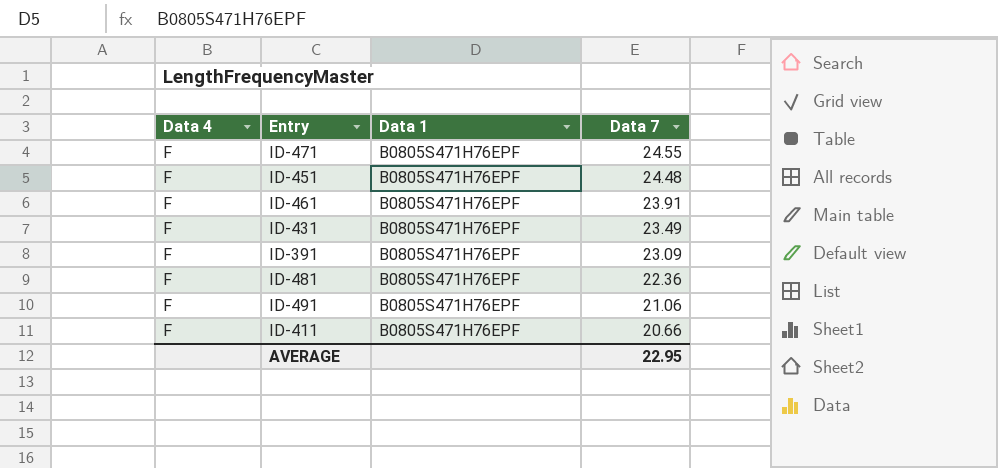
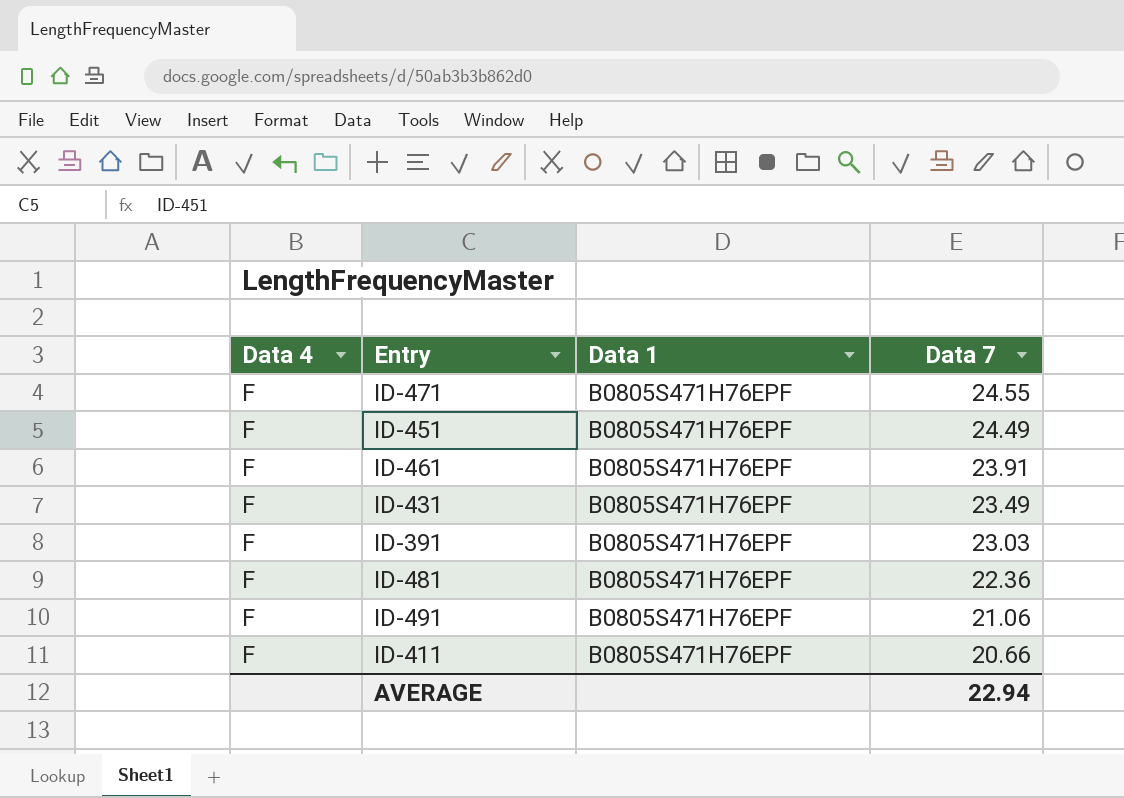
ID-451 | Data 7: 24.48 -> 24.49
ID-391 | Data 7: 23.09 -> 23.03
AVERAGE | Data 7: 22.95 -> 22.94

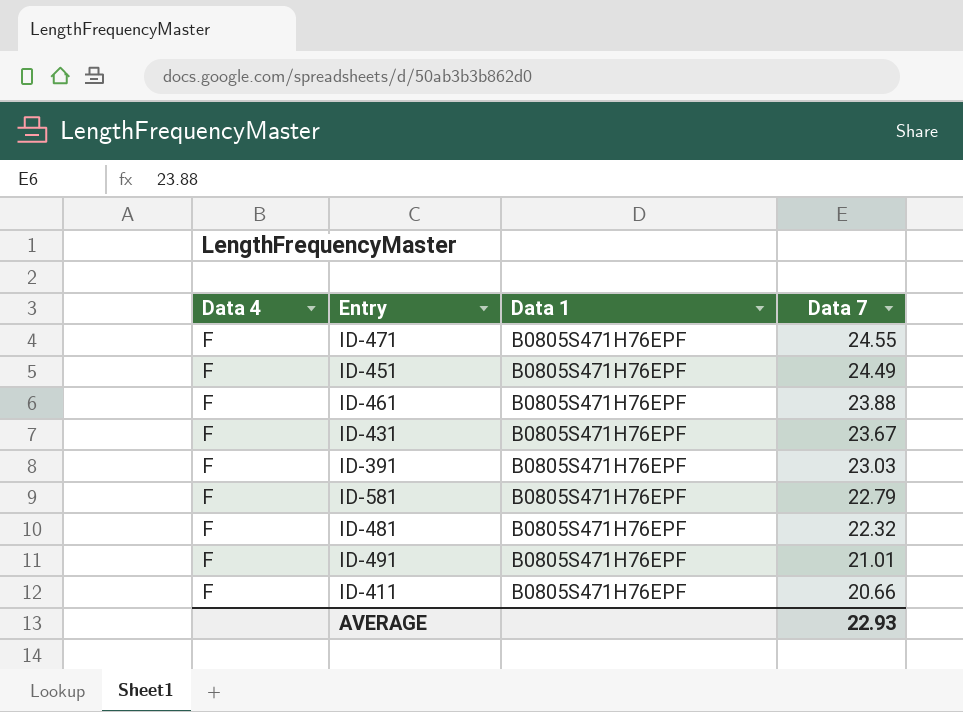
ID-461 | Data 7: 23.91 -> 23.88
ID-431 | Data 7: 23.49 -> 23.67
row ID-581: none -> F | B0805S471H76EPF | 22.79
ID-481 | Data 7: 22.36 -> 22.32
ID-491 | Data 7: 21.06 -> 21.01
AVERAGE | Data 7: 22.94 -> 22.93

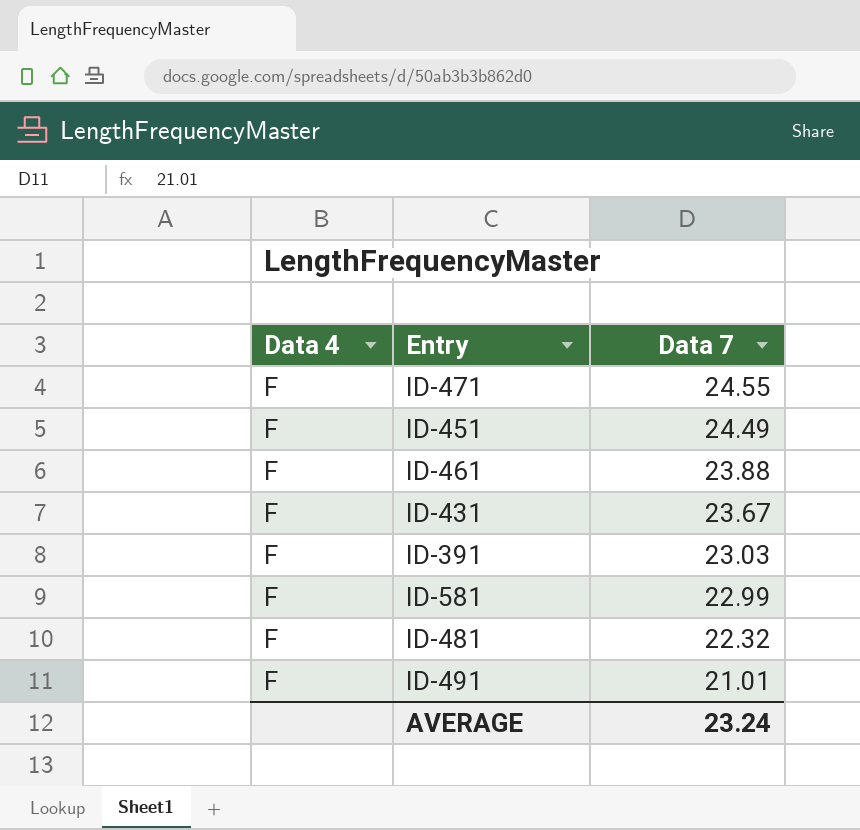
column Data 1 | position: 3 -> none
row ID-411: F | B0805S471H76EPF | 20.66 -> none
ID-581 | Data 7: 22.79 -> 22.99
AVERAGE | Data 7: 22.93 -> 23.24

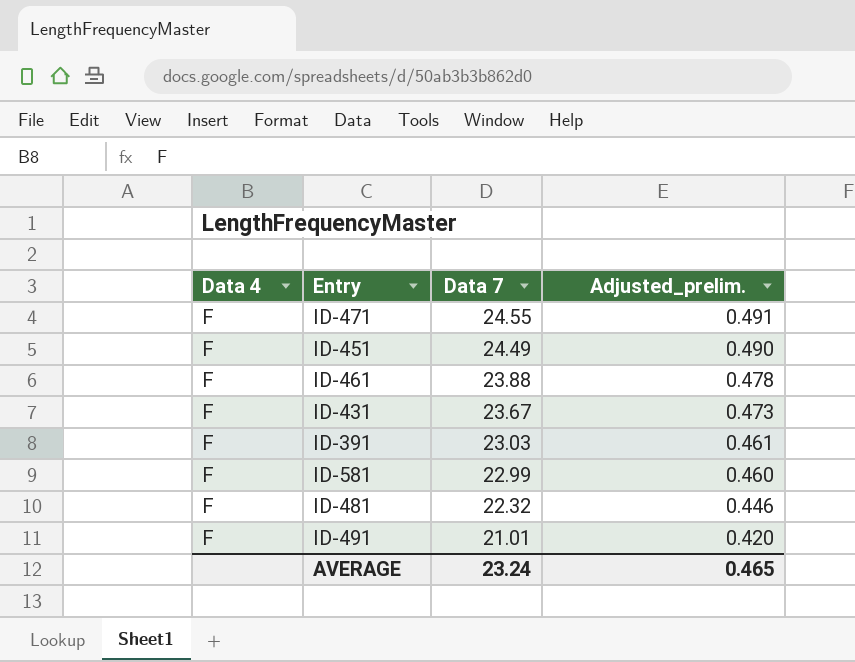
column Adjusted_prelim. | formula: none -> [Data 7] * 0.02

